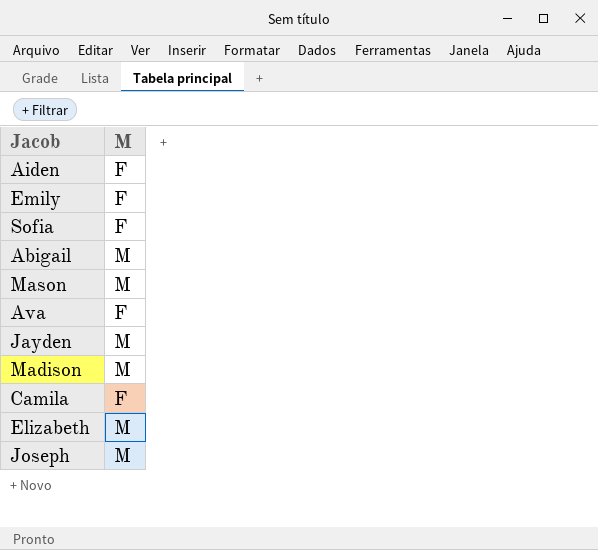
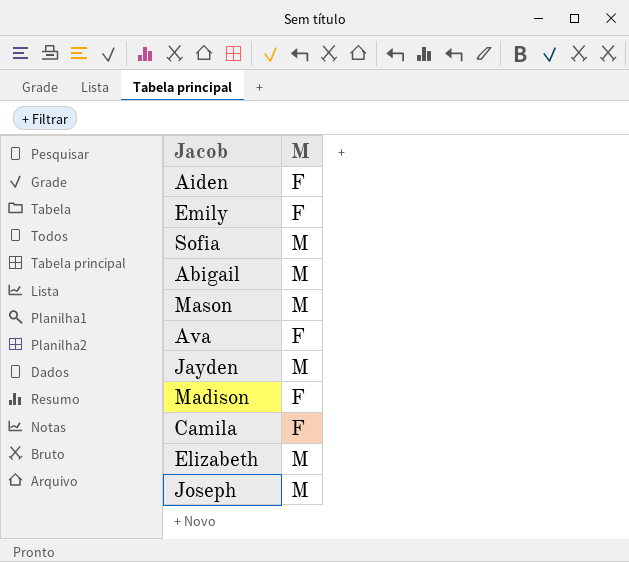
Sofia | M: F -> M
Madison | M: M -> F

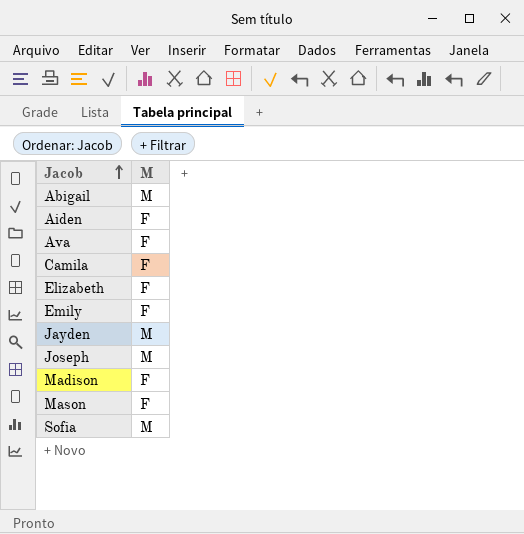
row order: none -> Jacob ascending
Elizabeth | M: M -> F
Mason | M: M -> F

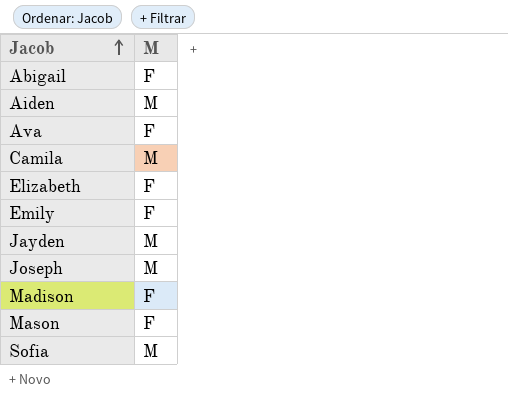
Abigail | M: M -> F
Aiden | M: F -> M
Camila | M: F -> M

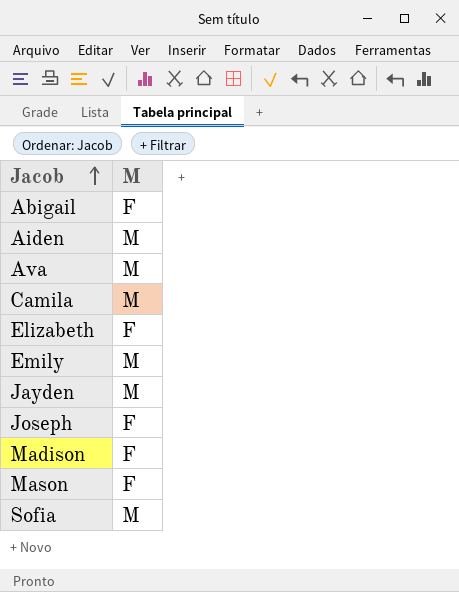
Ava | M: F -> M
Emily | M: F -> M
Joseph | M: M -> F

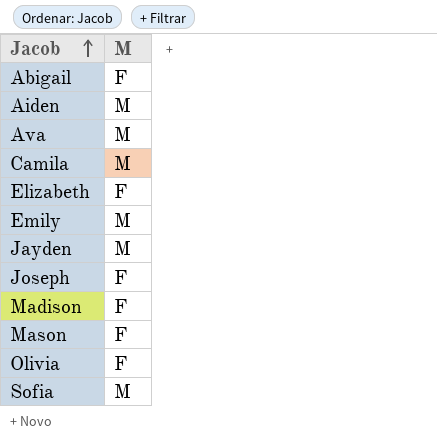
row Olivia: none -> F

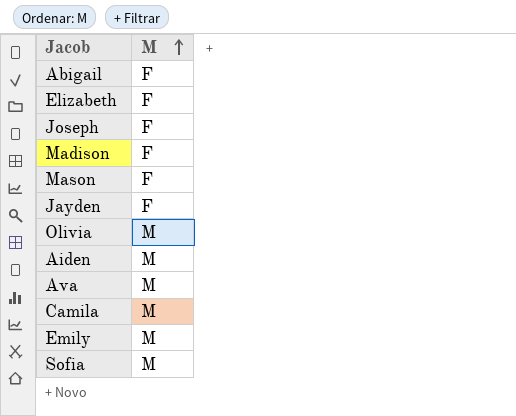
row order: Jacob ascending -> M ascending
Jayden | M: M -> F
Olivia | M: F -> M

